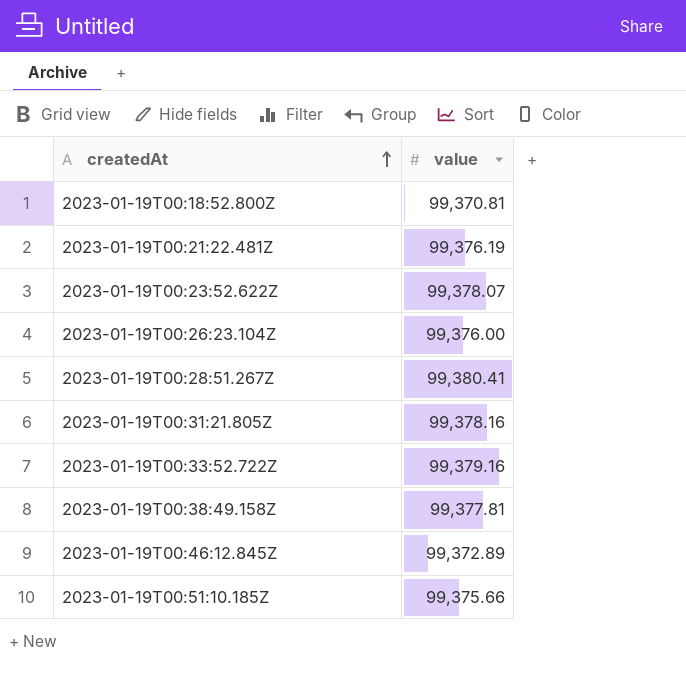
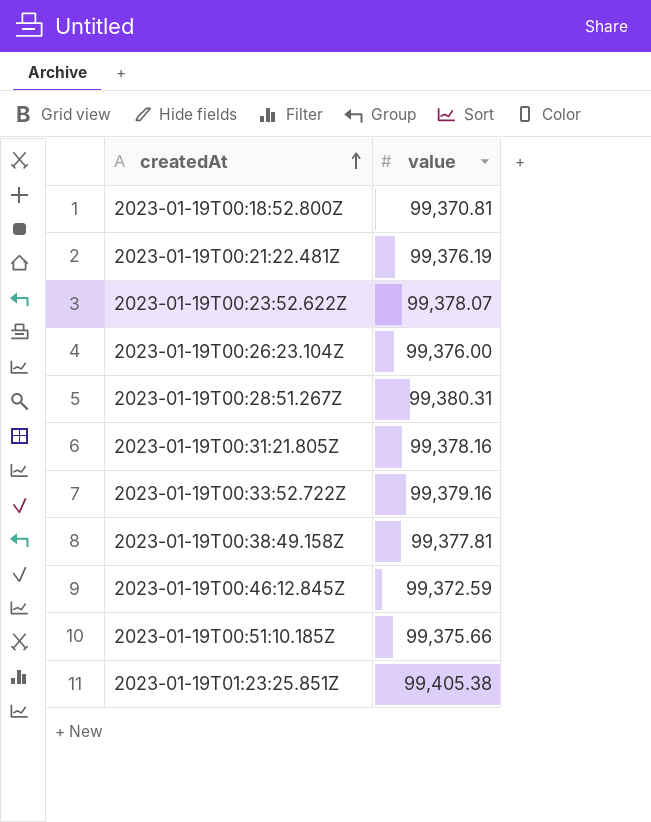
2023-01-19T00:28:51.267Z | value: 99,380.41 -> 99,380.31
2023-01-19T00:46:12.845Z | value: 99,372.89 -> 99,372.59
row 2023-01-19T01:23:25.851Z: none -> 99,405.38

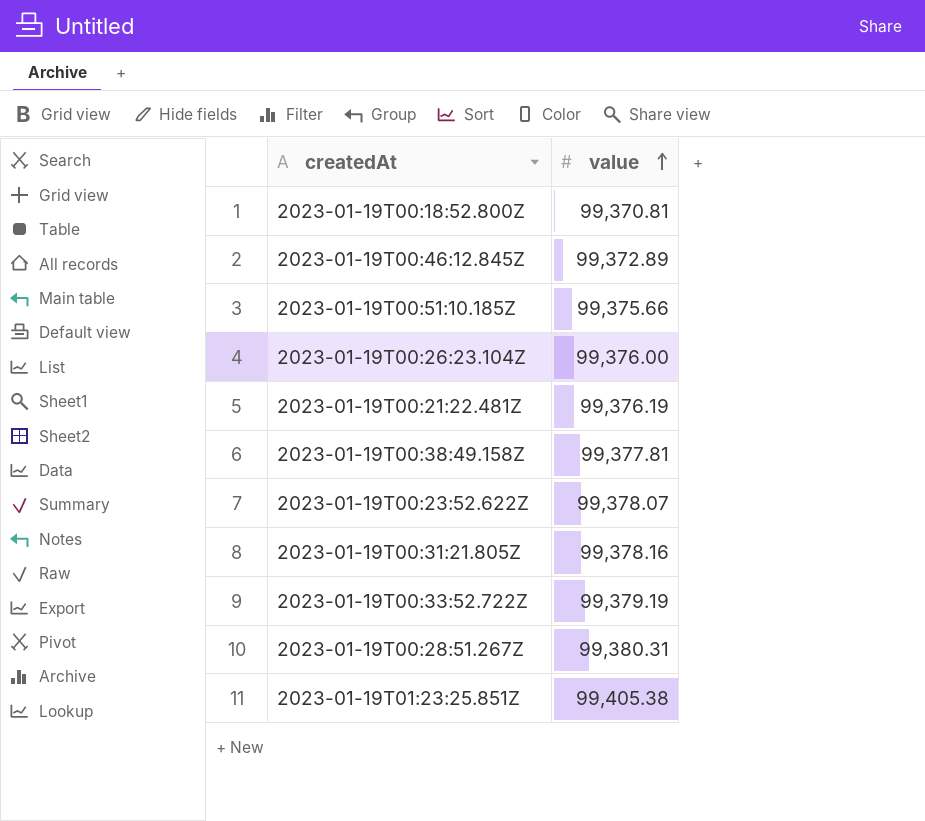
row order: createdAt ascending -> value ascending
2023-01-19T00:46:12.845Z | value: 99,372.59 -> 99,372.89
2023-01-19T00:33:52.722Z | value: 99,379.16 -> 99,379.19

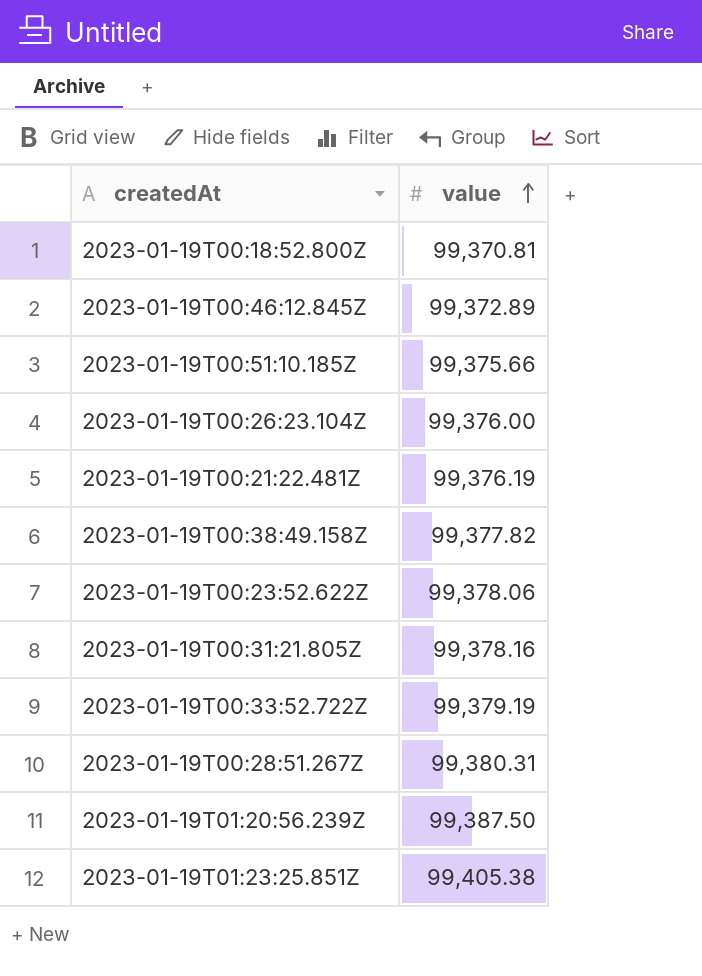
2023-01-19T00:38:49.158Z | value: 99,377.81 -> 99,377.82
2023-01-19T00:23:52.622Z | value: 99,378.07 -> 99,378.06
row 2023-01-19T01:20:56.239Z: none -> 99,387.50

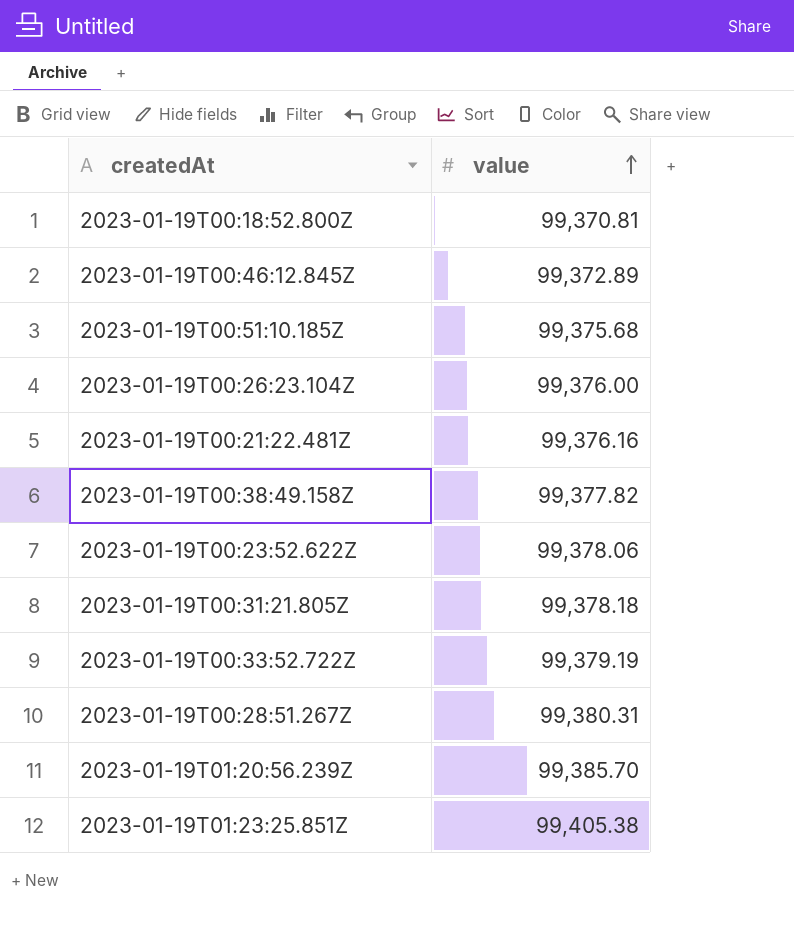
2023-01-19T00:51:10.185Z | value: 99,375.66 -> 99,375.68
2023-01-19T00:21:22.481Z | value: 99,376.19 -> 99,376.16
2023-01-19T00:31:21.805Z | value: 99,378.16 -> 99,378.18
2023-01-19T01:20:56.239Z | value: 99,387.50 -> 99,385.70

